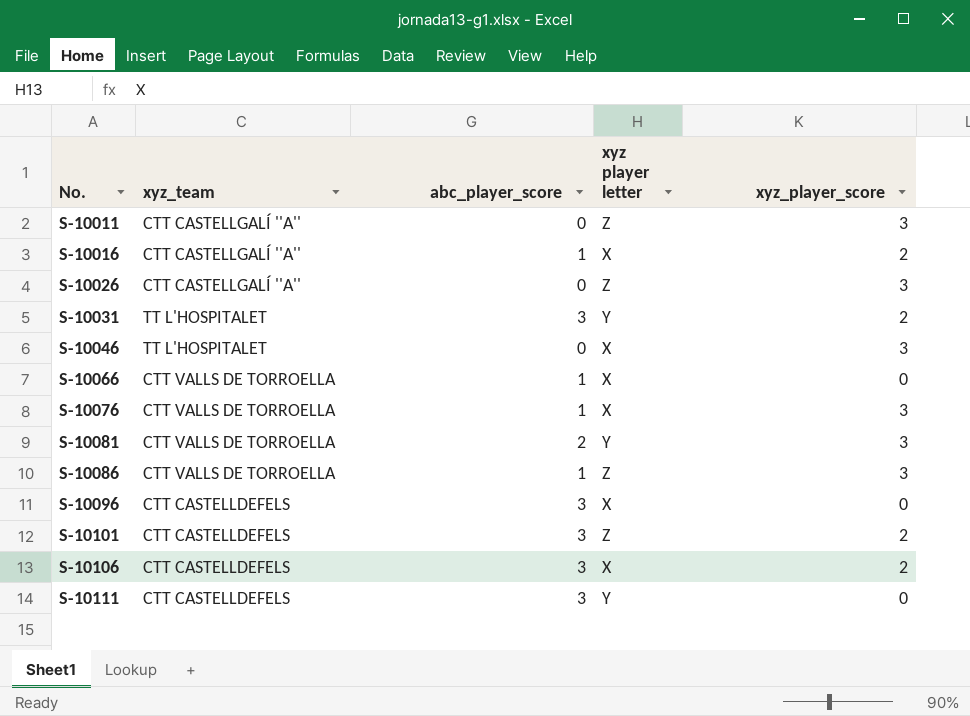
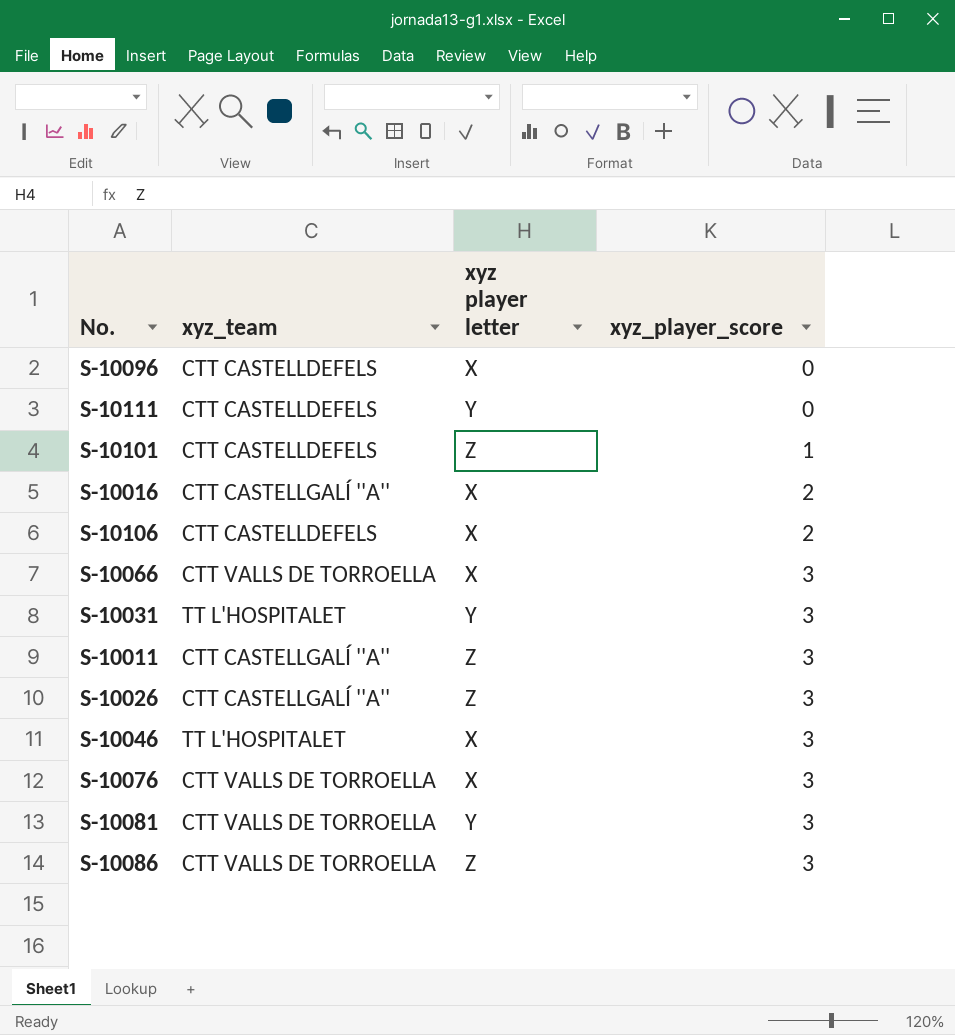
row order: No. ascending -> xyz_player_score ascending
column abc_player_score | position: 3 -> none
S-10101 | xyz_player_score: 2 -> 1
S-10066 | xyz_player_score: 0 -> 3
S-10031 | xyz_player_score: 2 -> 3

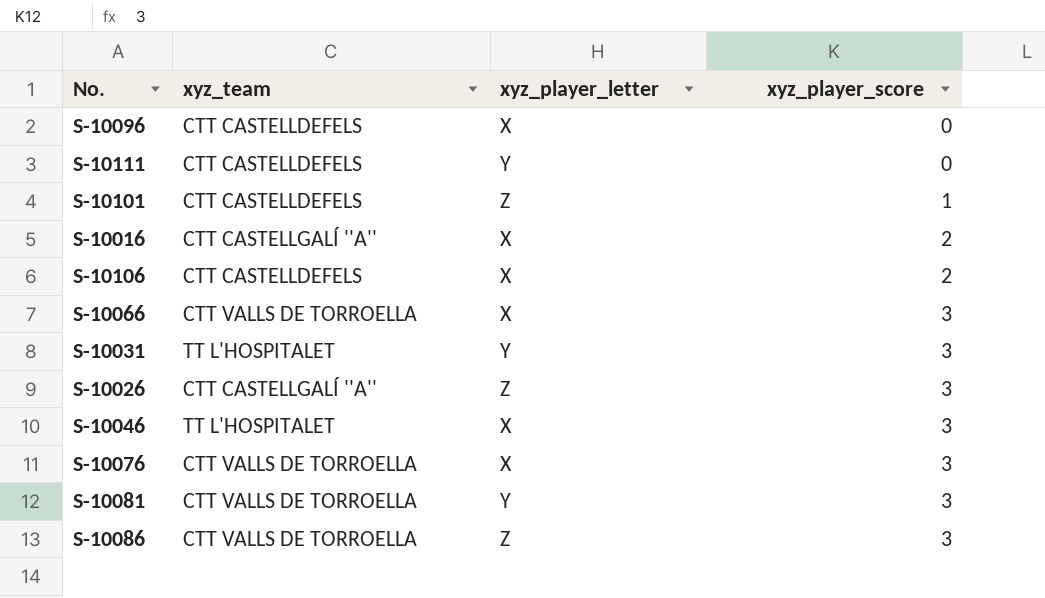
column name: xyz player letter -> xyz_player_letter
row S-10011: CTT CASTELLGALÍ ''A'' | Z | 3 -> none

